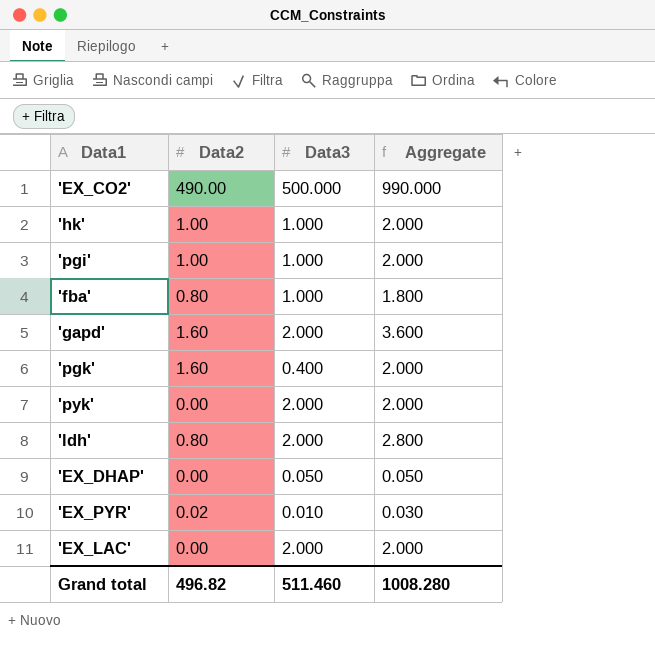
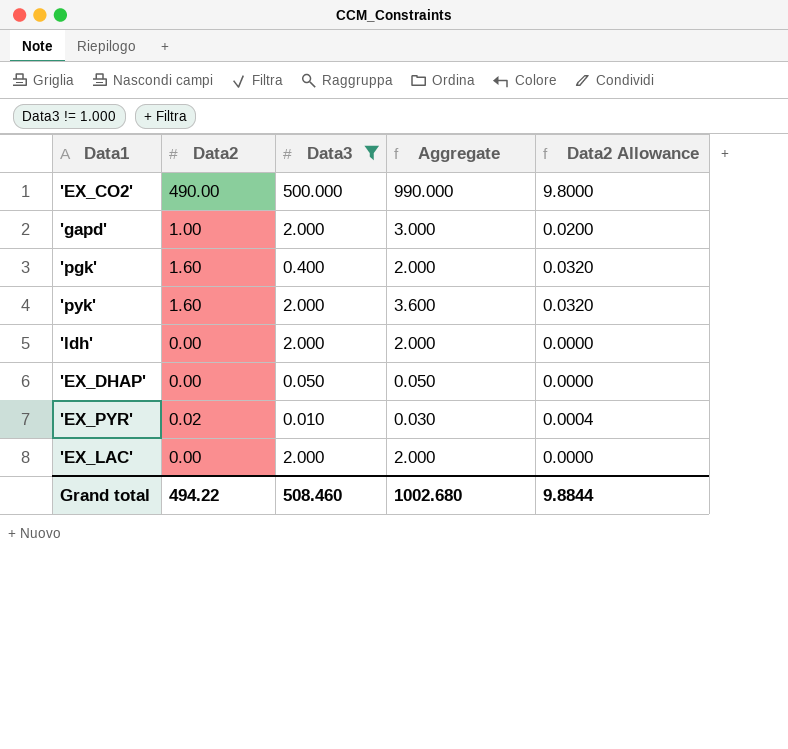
filter: none -> Data3 != 1.000
column Data2 Allowance | formula: none -> [Data2] * 0.02
'gapd' | Data2: 1.60 -> 1.00
'gapd' | Aggregate: 3.600 -> 3.000
'pyk' | Data2: 0.00 -> 1.60
'pyk' | Aggregate: 2.000 -> 3.600
'ldh' | Data2: 0.80 -> 0.00
'ldh' | Aggregate: 2.800 -> 2.000
Grand total | Data2: 496.82 -> 494.22
Grand total | Data3: 511.460 -> 508.460
Grand total | Aggregate: 1008.280 -> 1002.680

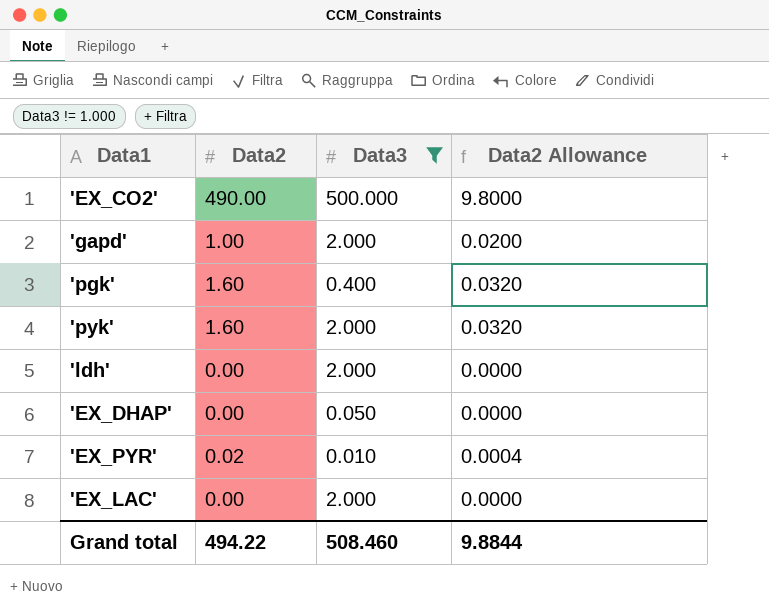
column Aggregate | formula: [Data2] + [Data3] -> none

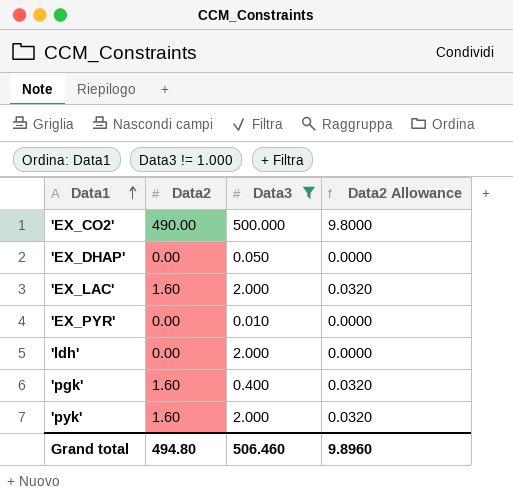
row order: none -> Data1 ascending
row 'gapd': 1.00 | 2.000 | 0.0200 -> none
'EX_LAC' | Data2: 0.00 -> 1.60
'EX_LAC' | Data2 Allowance: 0.0000 -> 0.0320
'EX_PYR' | Data2: 0.02 -> 0.00
'EX_PYR' | Data2 Allowance: 0.0004 -> 0.0000
Grand total | Data2: 494.22 -> 494.80
Grand total | Data3: 508.460 -> 506.460
Grand total | Data2 Allowance: 9.8844 -> 9.8960

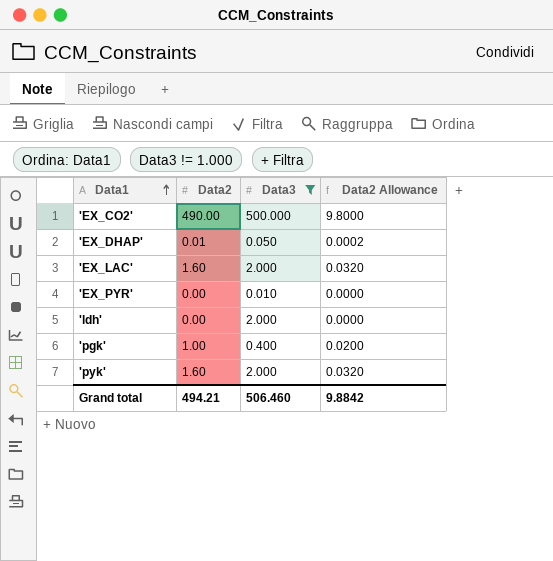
'EX_DHAP' | Data2: 0.00 -> 0.01
'EX_DHAP' | Data2 Allowance: 0.0000 -> 0.0002
'pgk' | Data2: 1.60 -> 1.00
'pgk' | Data2 Allowance: 0.0320 -> 0.0200
Grand total | Data2: 494.80 -> 494.21
Grand total | Data2 Allowance: 9.8960 -> 9.8842

